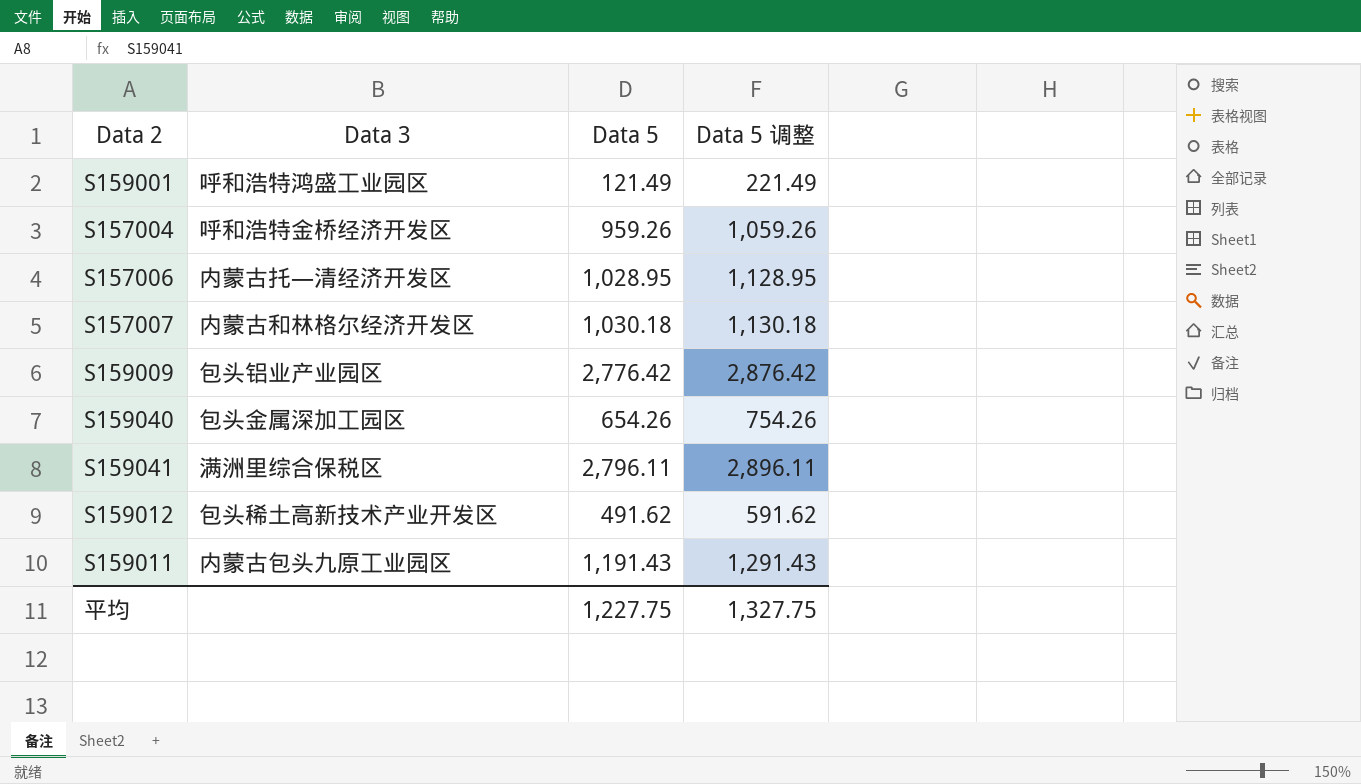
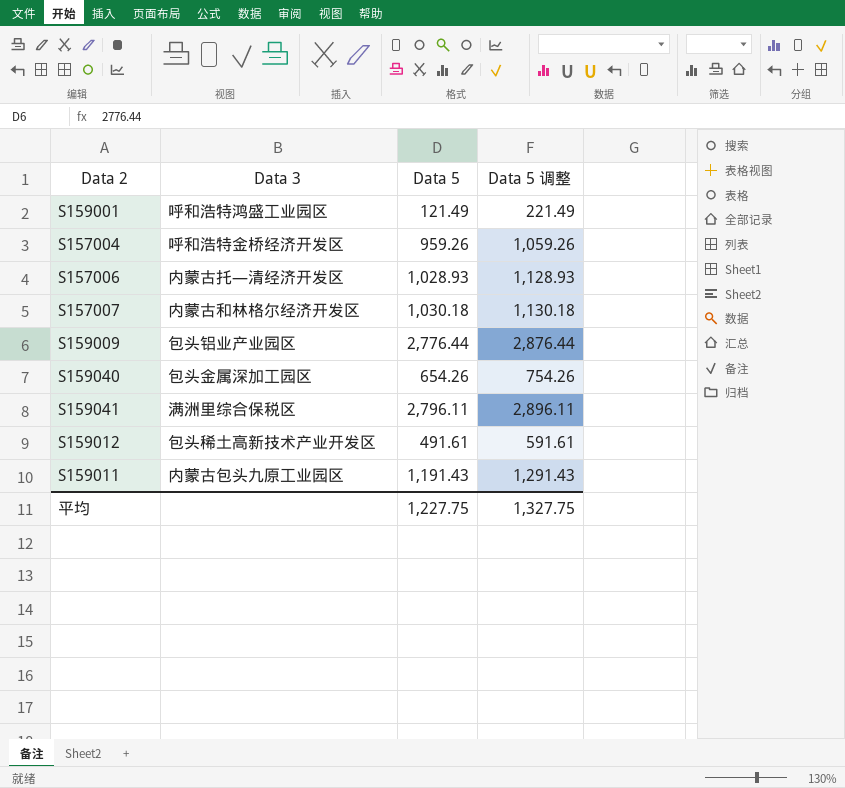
S157006 | Data 5: 1,028.95 -> 1,028.93
S157006 | Data 5 调整: 1,128.95 -> 1,128.93
S159009 | Data 5: 2,776.42 -> 2,776.44
S159009 | Data 5 调整: 2,876.42 -> 2,876.44
S159012 | Data 5: 491.62 -> 491.61
S159012 | Data 5 调整: 591.62 -> 591.61

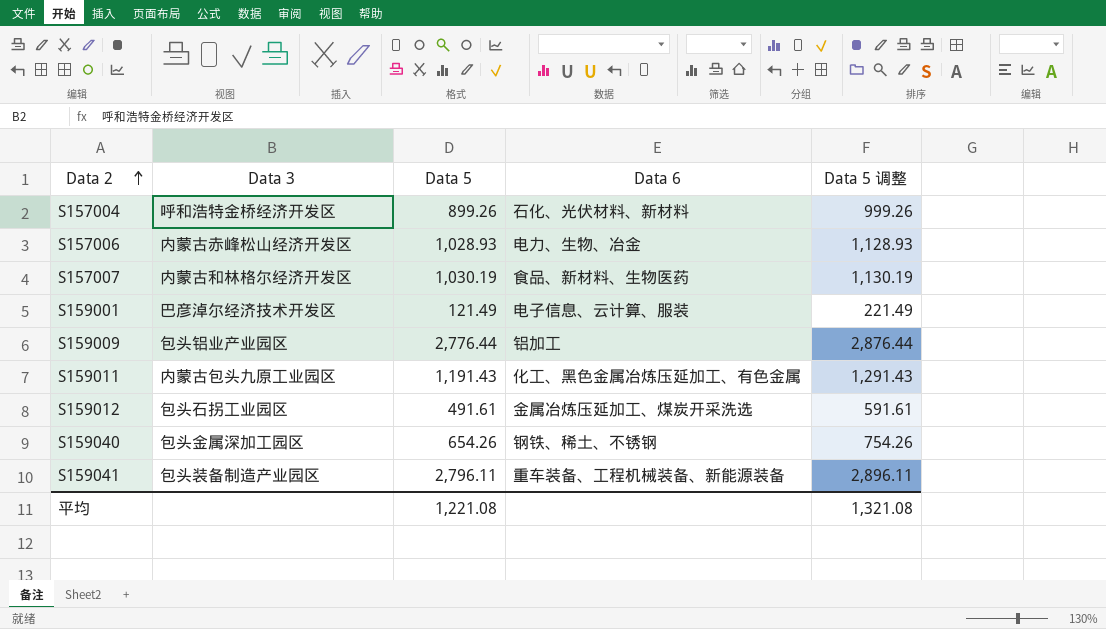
row order: none -> Data 2 ascending
column Data 6 | position: none -> 4
S157004 | Data 5: 959.26 -> 899.26
S157004 | Data 5 调整: 1,059.26 -> 999.26
S157006 | Data 3: 内蒙古托—清经济开发区 -> 内蒙古赤峰松山经济开发区
S157007 | Data 5: 1,030.18 -> 1,030.19
S157007 | Data 5 调整: 1,130.18 -> 1,130.19
S159001 | Data 3: 呼和浩特鸿盛工业园区 -> 巴彦淖尔经济技术开发区
S159012 | Data 3: 包头稀土高新技术产业开发区 -> 包头石拐工业园区
S159041 | Data 3: 满洲里综合保税区 -> 包头装备制造产业园区
平均 | Data 5: 1,227.75 -> 1,221.08
平均 | Data 5 调整: 1,327.75 -> 1,321.08

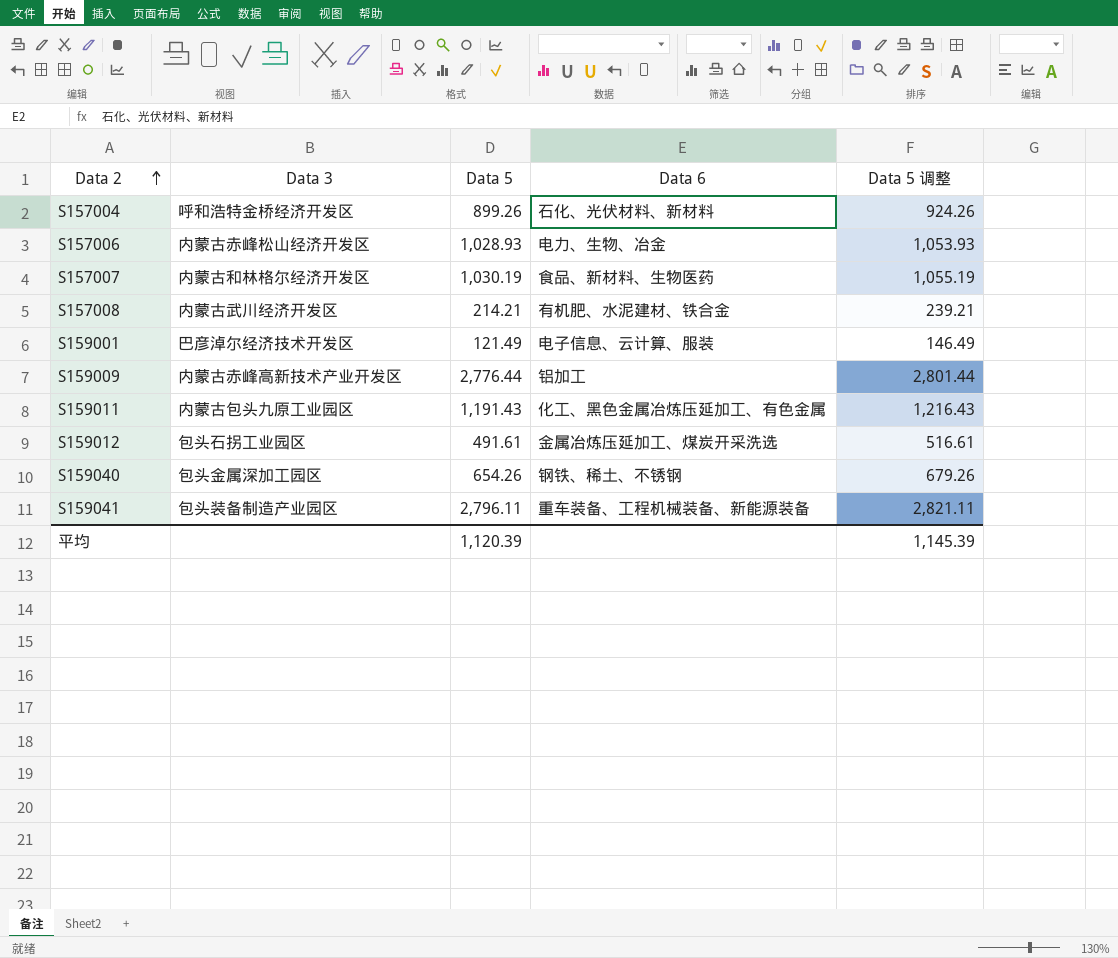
column Data 5 调整 | formula: [Data 5] + 100 -> [Data 5] + 25
row S157008: none -> 内蒙古武川经济开发区 | 214.21 | 有机肥、水泥建材、铁合金 | 239.21
S159009 | Data 3: 包头铝业产业园区 -> 内蒙古赤峰高新技术产业开发区
平均 | Data 5: 1,221.08 -> 1,120.39
平均 | Data 5 调整: 1,321.08 -> 1,145.39

